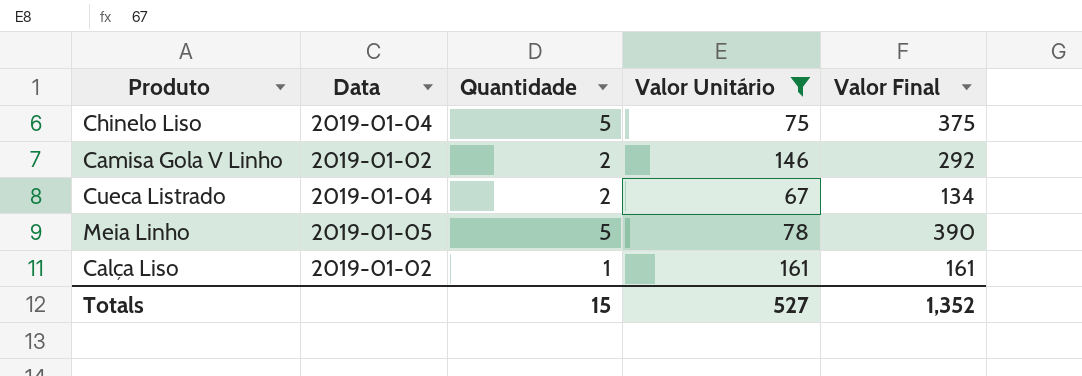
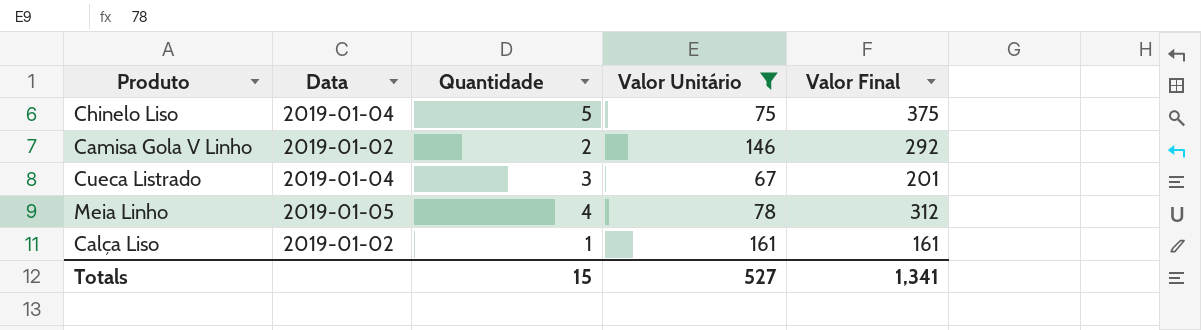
Cueca Listrado | Quantidade: 2 -> 3
Cueca Listrado | Valor Final: 134 -> 201
Meia Linho | Quantidade: 5 -> 4
Meia Linho | Valor Final: 390 -> 312
Totals | Valor Final: 1,352 -> 1,341

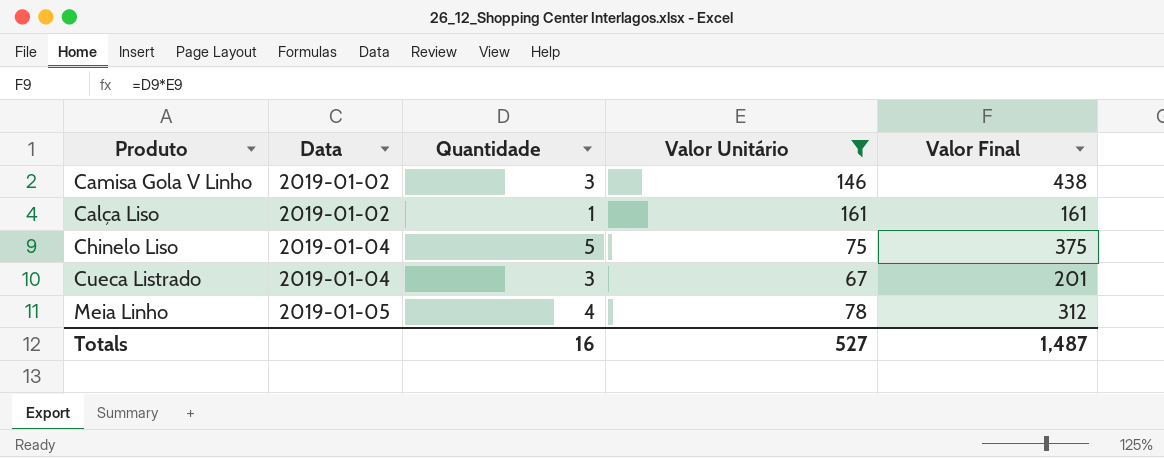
row order: none -> Data ascending
Camisa Gola V Linho | Quantidade: 2 -> 3
Camisa Gola V Linho | Valor Final: 292 -> 438
Totals | Quantidade: 15 -> 16
Totals | Valor Final: 1,341 -> 1,487

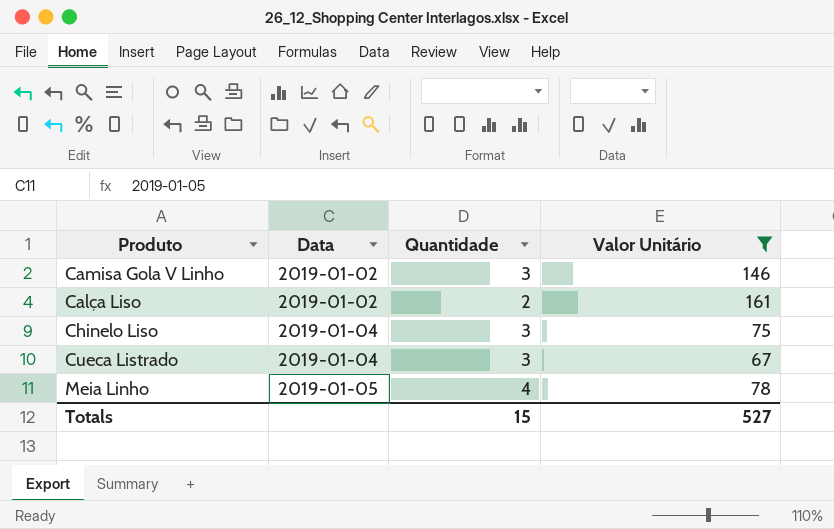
column Valor Final | formula: [Quantidade] * [Valor Unitário] -> none
Calça Liso | Quantidade: 1 -> 2
Chinelo Liso | Quantidade: 5 -> 3
Totals | Quantidade: 16 -> 15

